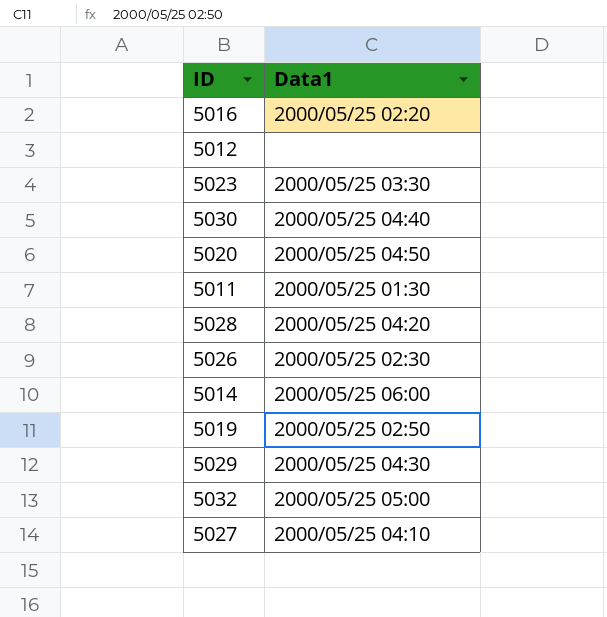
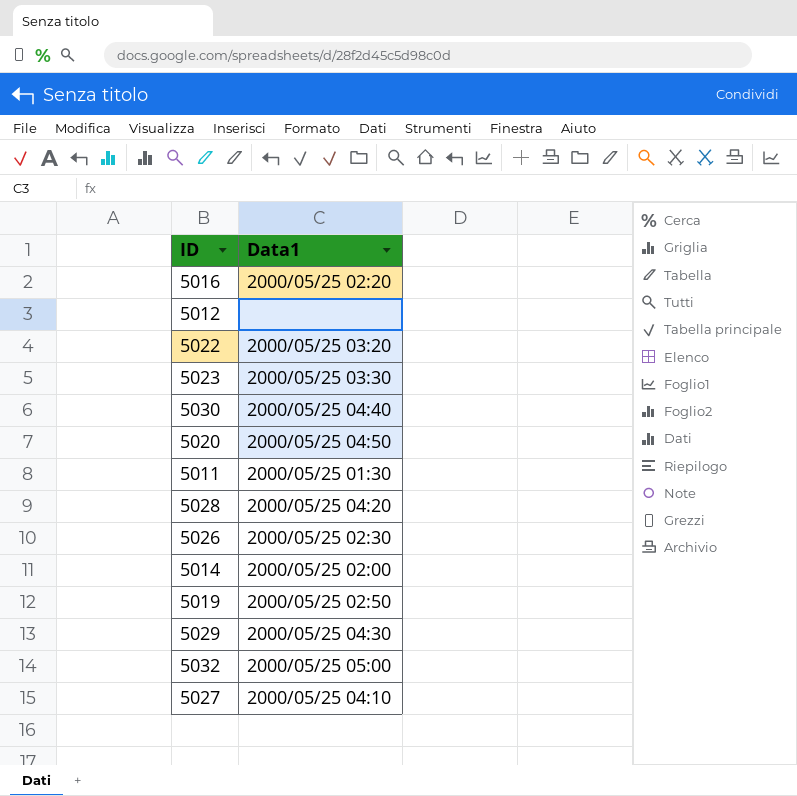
row 5022: none -> 2000/05/25 03:20
5014 | Data1: 2000/05/25 06:00 -> 2000/05/25 02:00

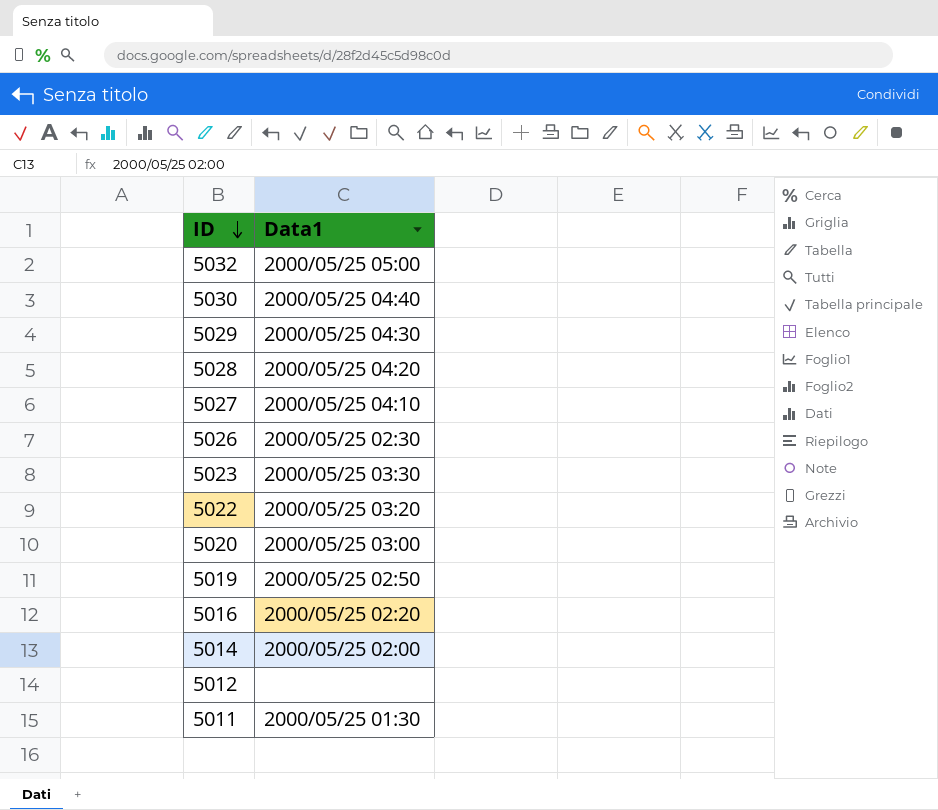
row order: none -> ID descending
5020 | Data1: 2000/05/25 04:50 -> 2000/05/25 03:00

